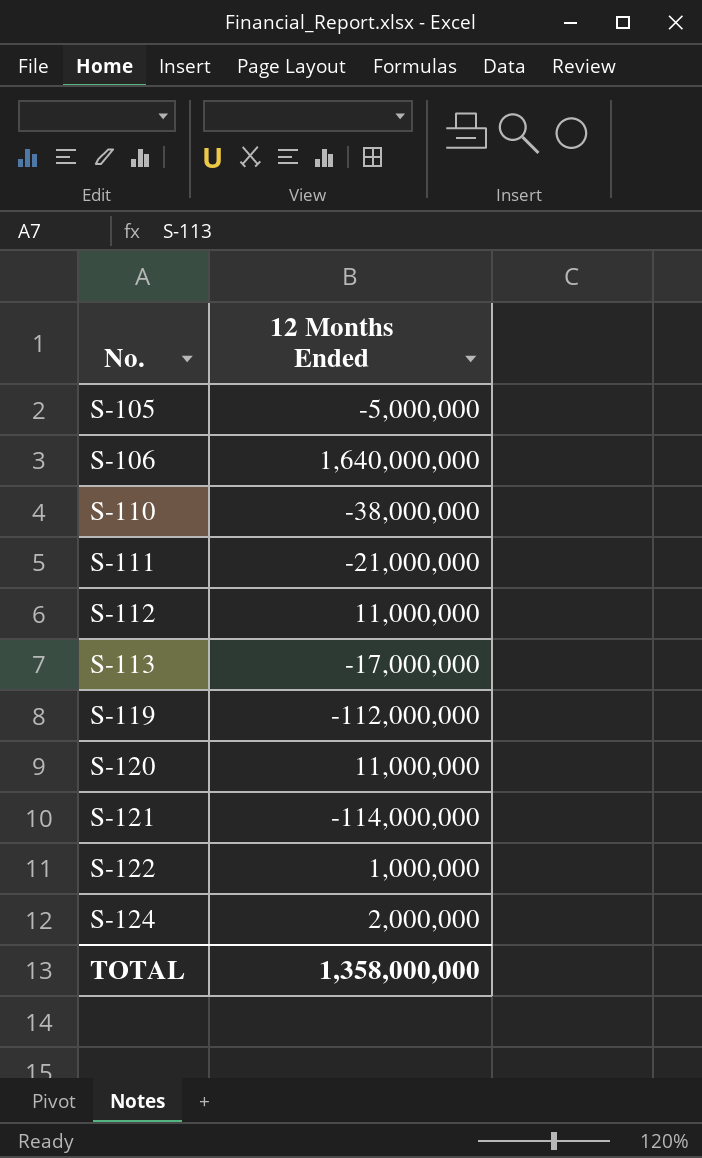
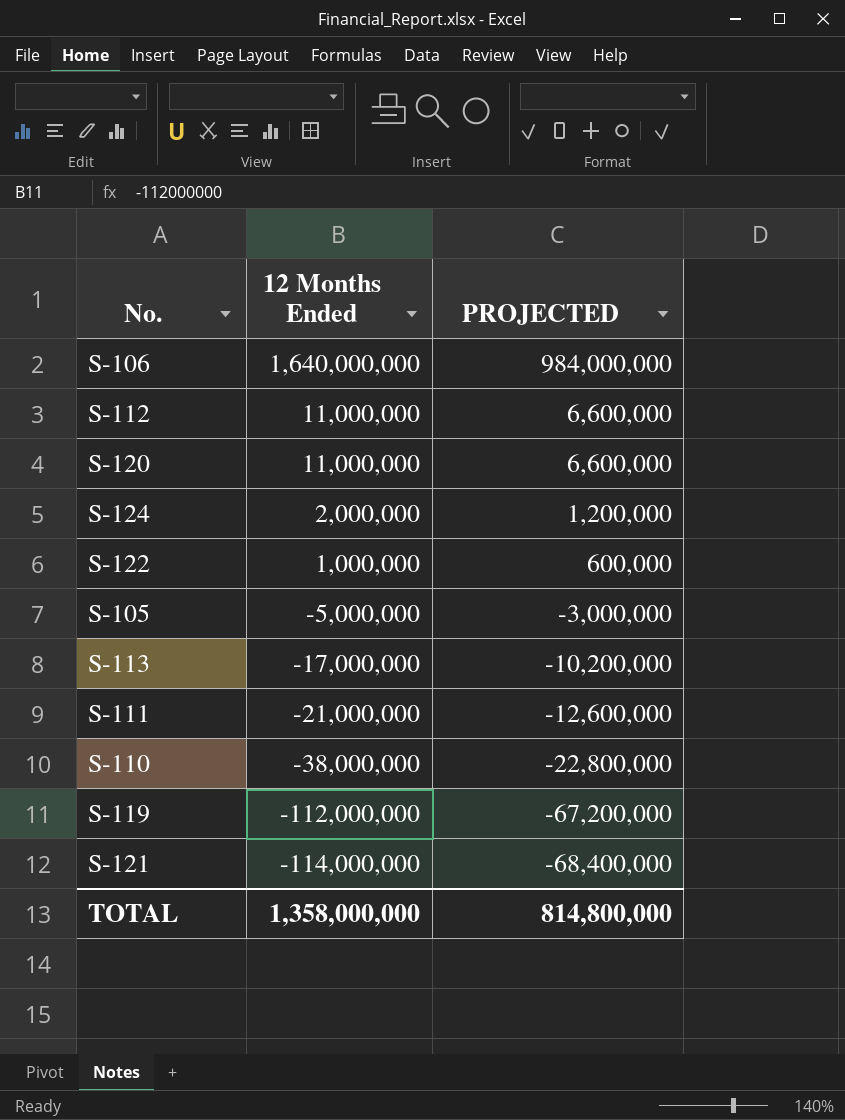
row order: No. ascending -> 12 Months Ended descending
column PROJECTED | formula: none -> [12 Months Ended] * 0.6

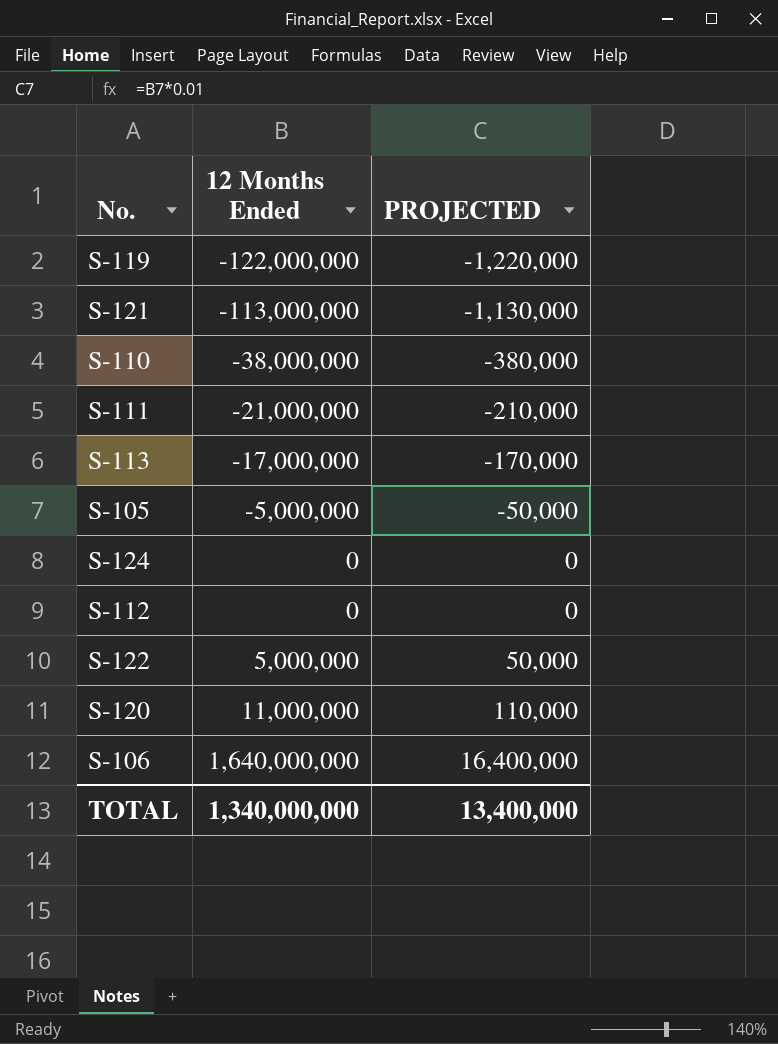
row order: 12 Months Ended descending -> 12 Months Ended ascending
column PROJECTED | formula: [12 Months Ended] * 0.6 -> [12 Months Ended] * 0.01
S-119 | 12 Months Ended: -112,000,000 -> -122,000,000
S-121 | 12 Months Ended: -114,000,000 -> -113,000,000
S-124 | 12 Months Ended: 2,000,000 -> 0
S-112 | 12 Months Ended: 11,000,000 -> 0
S-122 | 12 Months Ended: 1,000,000 -> 5,000,000
TOTAL | 12 Months Ended: 1,358,000,000 -> 1,340,000,000
TOTAL | PROJECTED: 814,800,000 -> 13,400,000

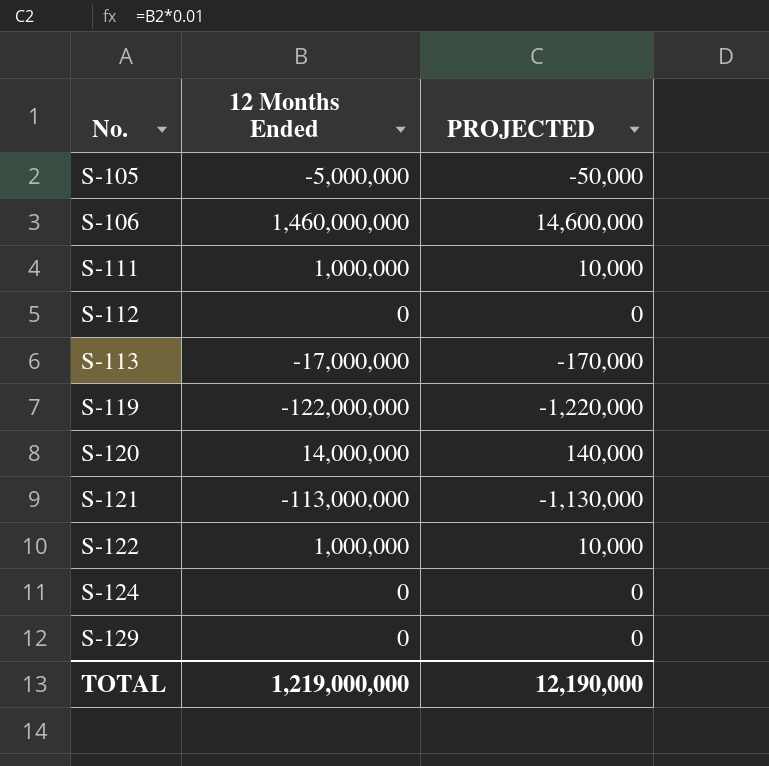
row order: 12 Months Ended ascending -> No. ascending
row S-110: -38,000,000 | -380,000 -> none
S-106 | 12 Months Ended: 1,640,000,000 -> 1,460,000,000
S-106 | PROJECTED: 16,400,000 -> 14,600,000
S-111 | 12 Months Ended: -21,000,000 -> 1,000,000
S-111 | PROJECTED: -210,000 -> 10,000
S-120 | 12 Months Ended: 11,000,000 -> 14,000,000
S-120 | PROJECTED: 110,000 -> 140,000
S-122 | 12 Months Ended: 5,000,000 -> 1,000,000
S-122 | PROJECTED: 50,000 -> 10,000
row S-129: none -> 0 | 0
TOTAL | 12 Months Ended: 1,340,000,000 -> 1,219,000,000
TOTAL | PROJECTED: 13,400,000 -> 12,190,000

